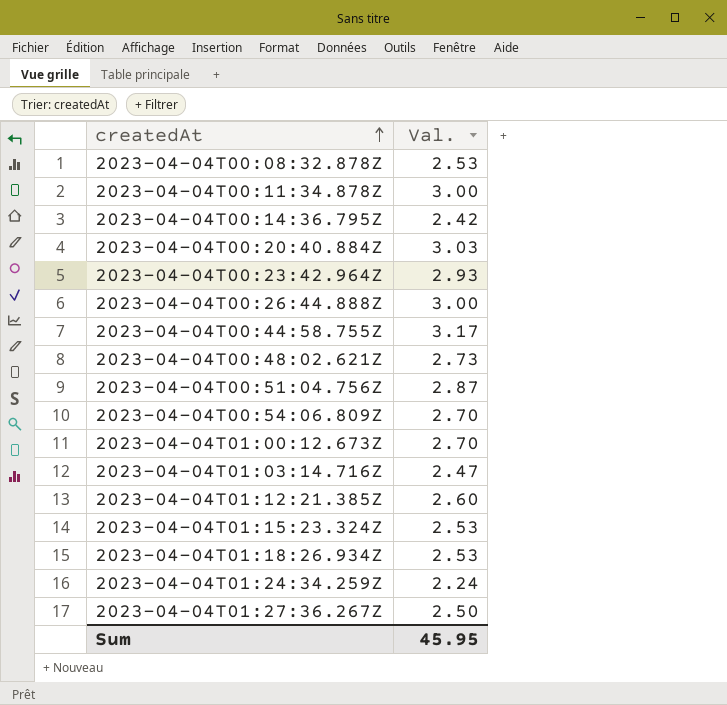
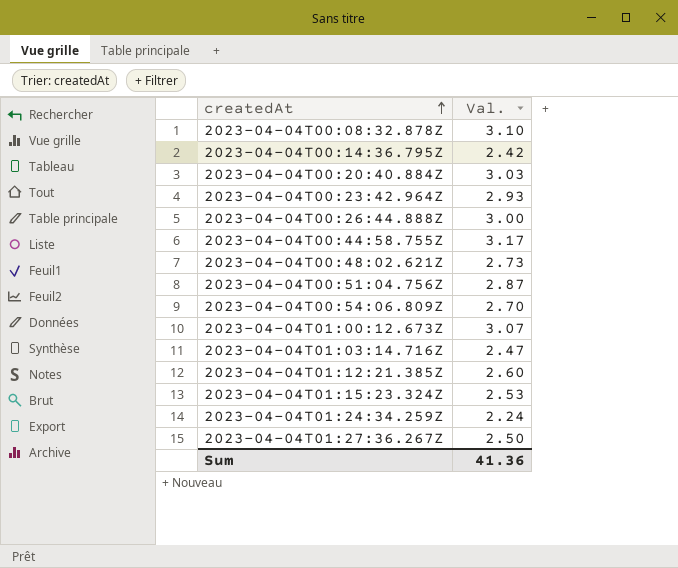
row 2023-04-04T00:11:34.878Z: 3.00 -> none
row 2023-04-04T01:18:26.934Z: 2.53 -> none
2023-04-04T00:08:32.878Z | Val.: 2.53 -> 3.10
2023-04-04T01:00:12.673Z | Val.: 2.70 -> 3.07
Sum | Val.: 45.95 -> 41.36

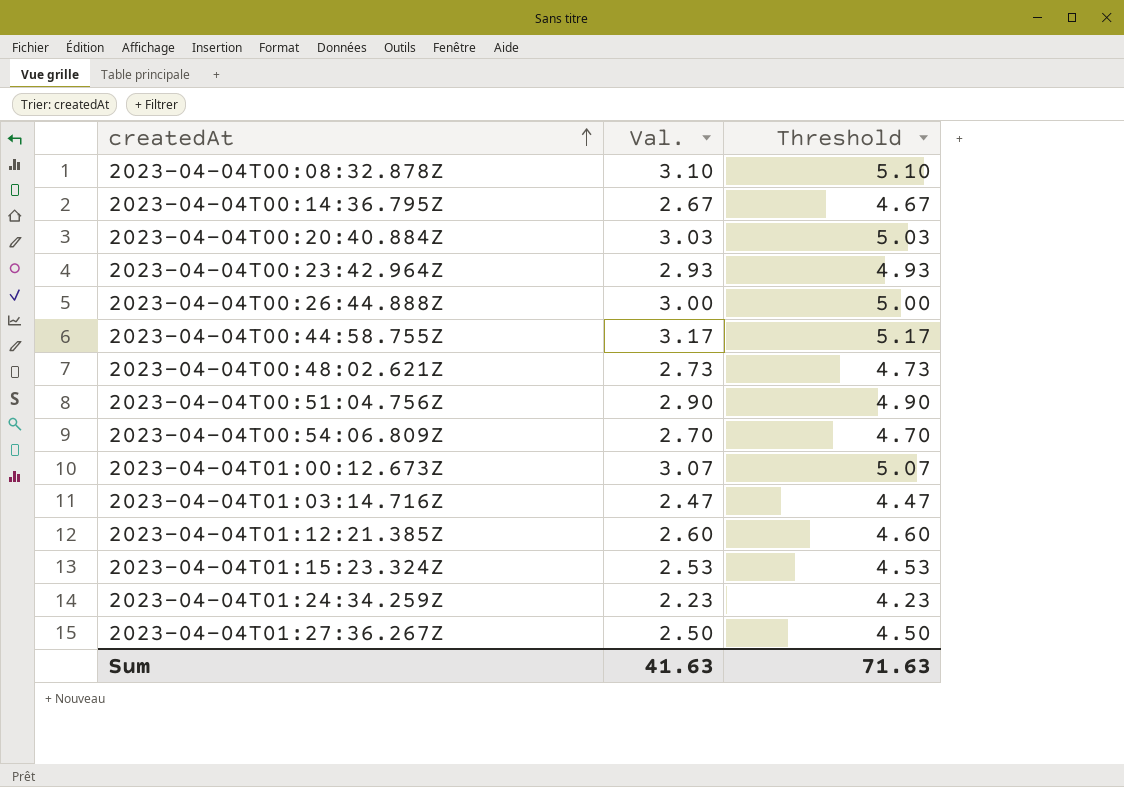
column Threshold | formula: none -> [Val.] + 2
2023-04-04T00:14:36.795Z | Val.: 2.42 -> 2.67
2023-04-04T00:51:04.756Z | Val.: 2.87 -> 2.90
2023-04-04T01:24:34.259Z | Val.: 2.24 -> 2.23
Sum | Val.: 41.36 -> 41.63

